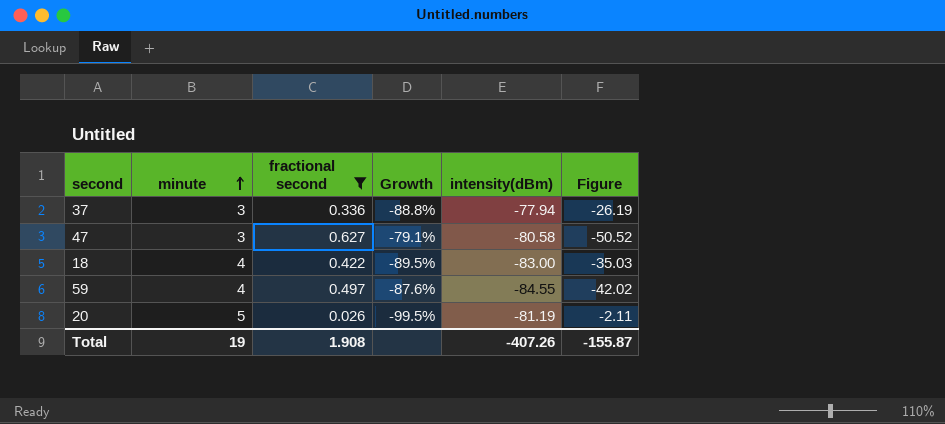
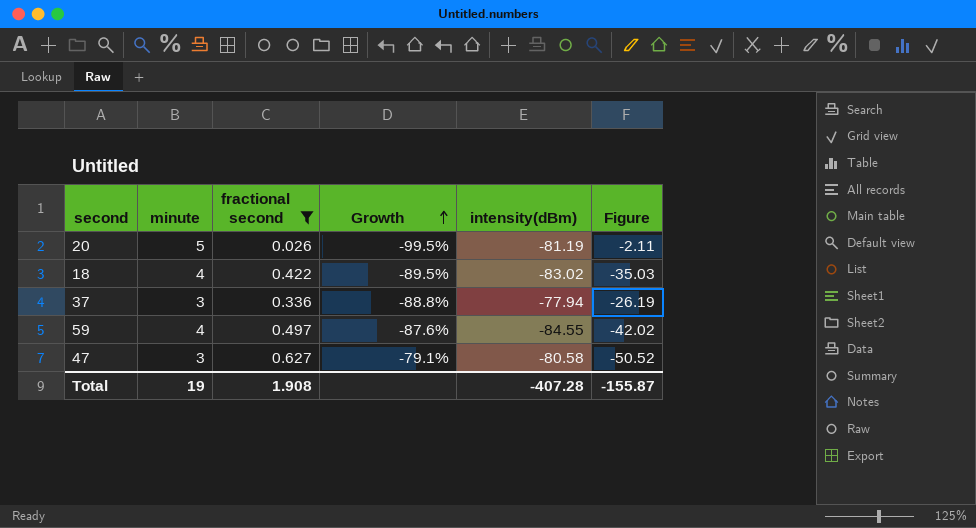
row order: minute ascending -> Growth ascending
18 | intensity(dBm): -83.00 -> -83.02
Total | intensity(dBm): -407.26 -> -407.28

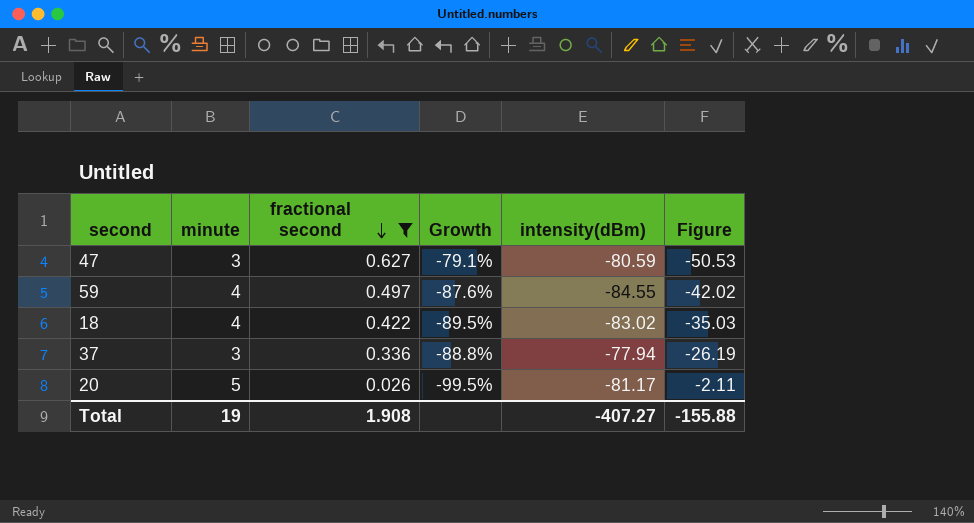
row order: Growth ascending -> fractional second descending
47 | intensity(dBm): -80.58 -> -80.59
47 | Figure: -50.52 -> -50.53
20 | intensity(dBm): -81.19 -> -81.17
Total | intensity(dBm): -407.28 -> -407.27
Total | Figure: -155.87 -> -155.88

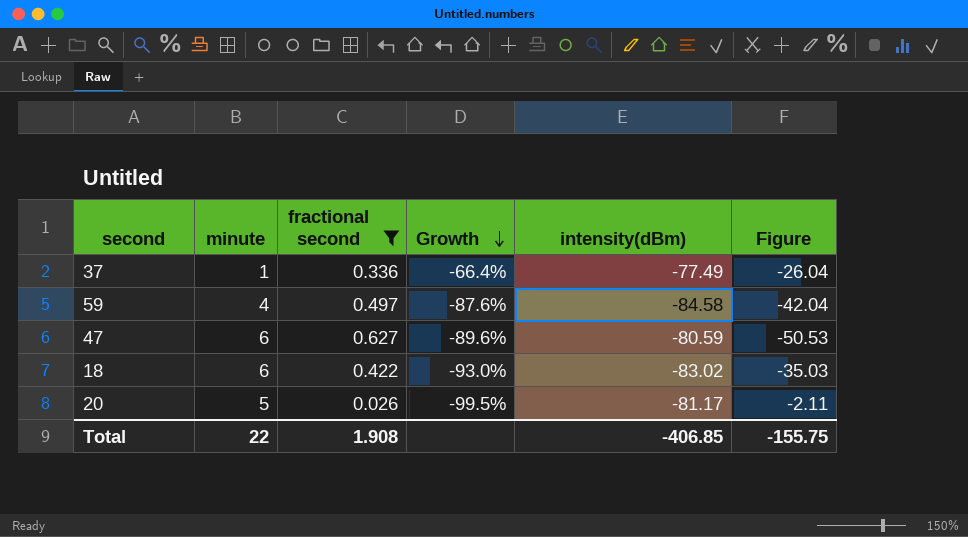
row order: fractional second descending -> Growth descending
37 | minute: 3 -> 1
37 | Growth: -88.8% -> -66.4%
37 | intensity(dBm): -77.94 -> -77.49
37 | Figure: -26.19 -> -26.04
59 | intensity(dBm): -84.55 -> -84.58
59 | Figure: -42.02 -> -42.04
47 | minute: 3 -> 6
47 | Growth: -79.1% -> -89.6%
18 | minute: 4 -> 6
18 | Growth: -89.5% -> -93.0%
Total | minute: 19 -> 22
Total | intensity(dBm): -407.27 -> -406.85
Total | Figure: -155.88 -> -155.75

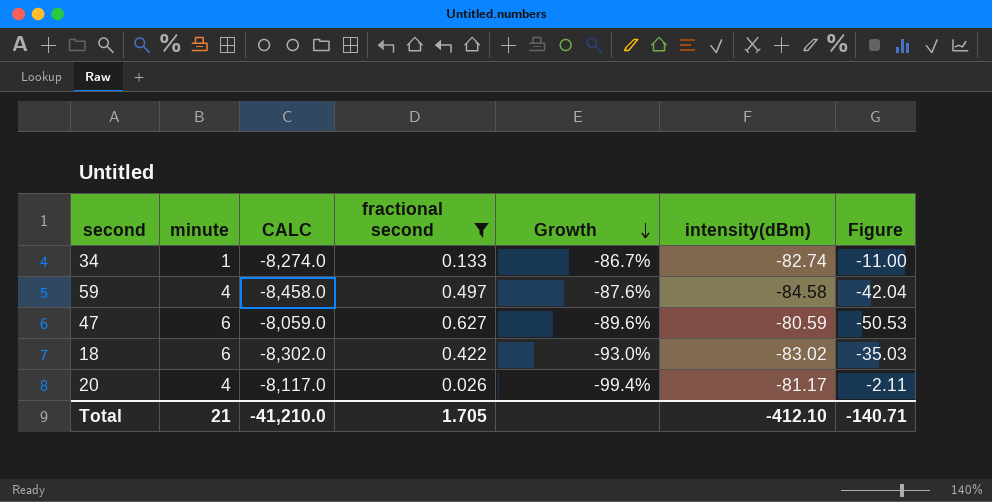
column CALC | formula: none -> [intensity(dBm)] * 100
row 37: 1 | 0.336 | -66.4% | -77.49 | -26.04 -> none
row 34: none -> 1 | -8,274.0 | 0.133 | -86.7% | -82.74 | -11.00
20 | minute: 5 -> 4
20 | Growth: -99.5% -> -99.4%
Total | minute: 22 -> 21
Total | fractional second: 1.908 -> 1.705
Total | intensity(dBm): -406.85 -> -412.10
Total | Figure: -155.75 -> -140.71

